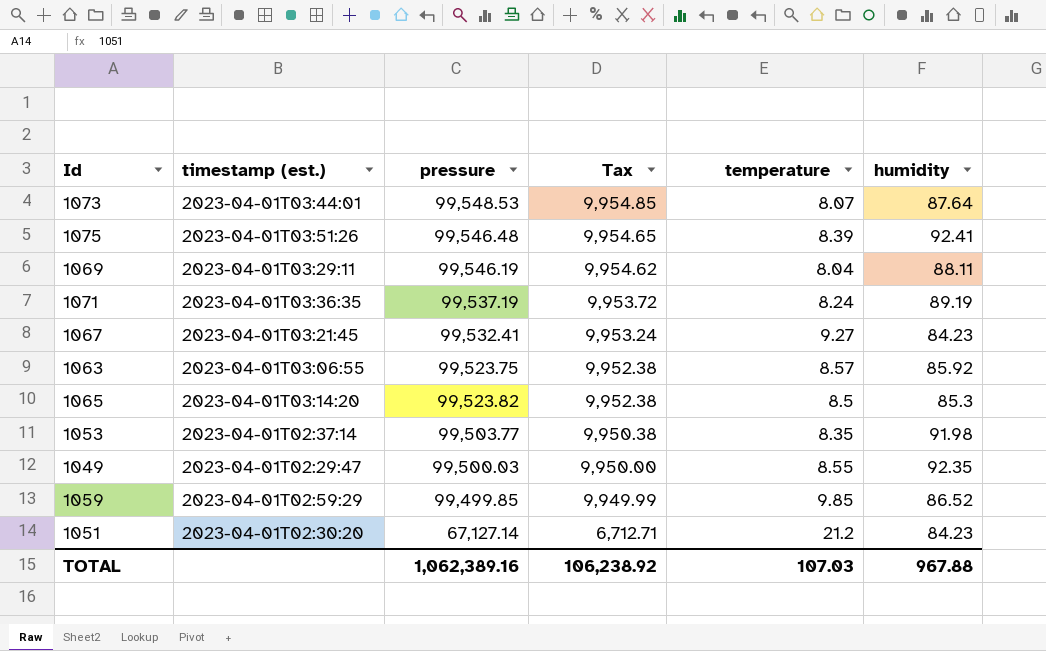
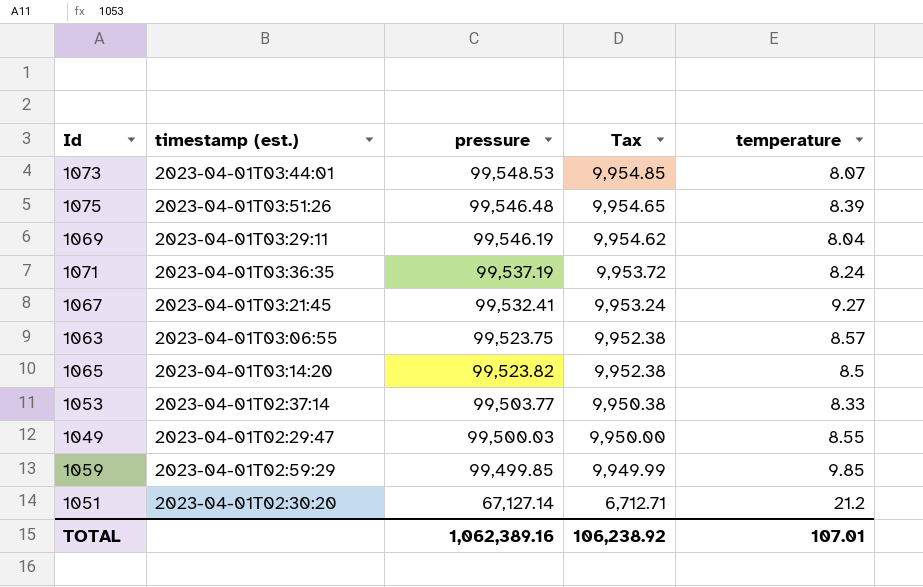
column humidity | position: 6 -> none
1053 | temperature: 8.35 -> 8.33
TOTAL | temperature: 107.03 -> 107.01

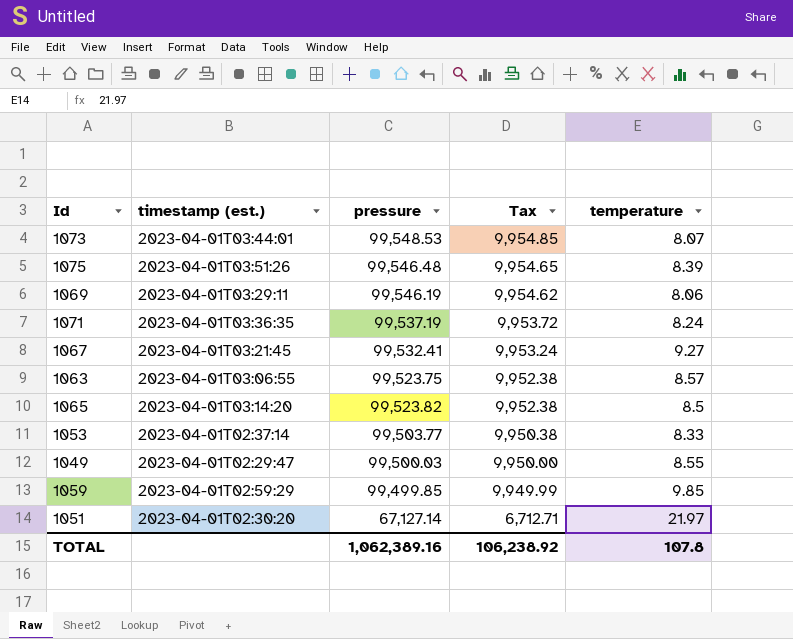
1069 | temperature: 8.04 -> 8.06
1051 | temperature: 21.2 -> 21.97
TOTAL | temperature: 107.01 -> 107.8

